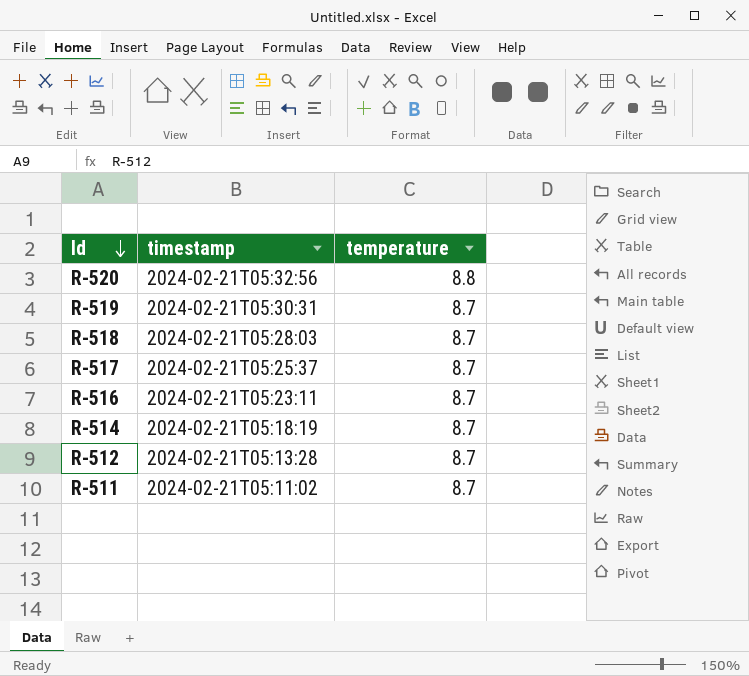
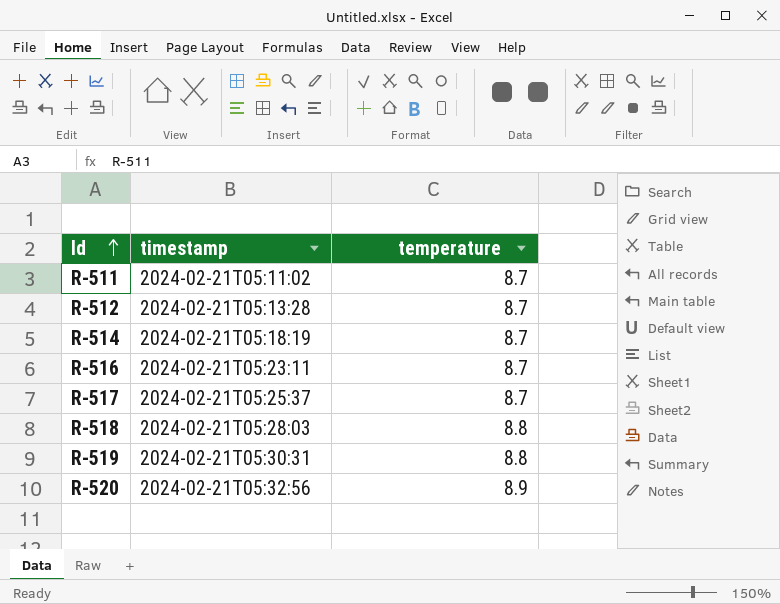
row order: Id descending -> Id ascending
R-518 | temperature: 8.7 -> 8.8
R-519 | temperature: 8.7 -> 8.8
R-520 | temperature: 8.8 -> 8.9

